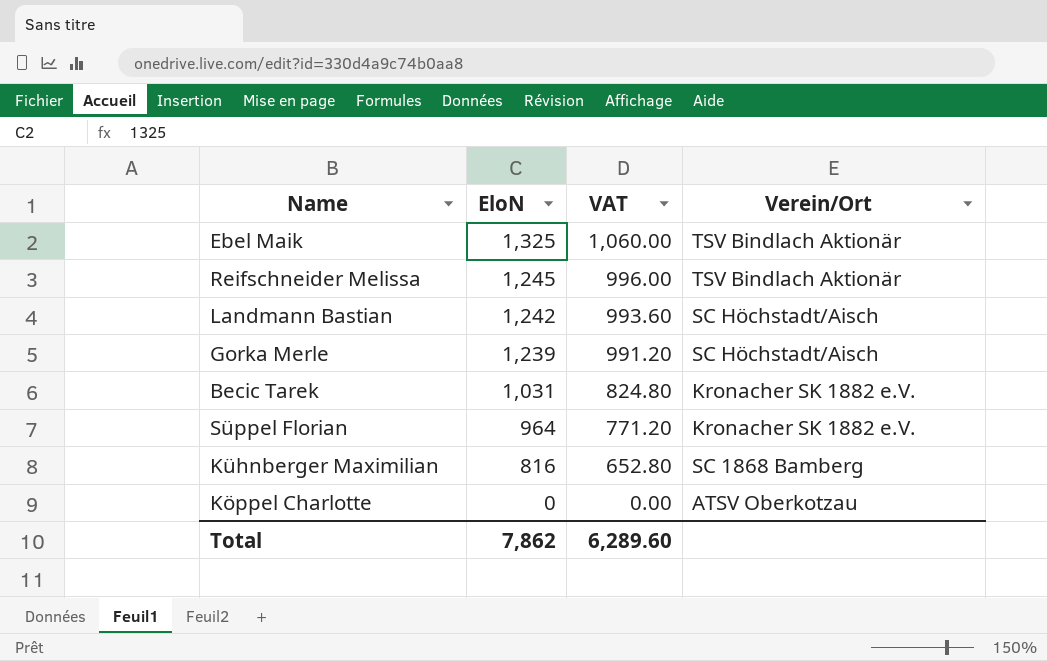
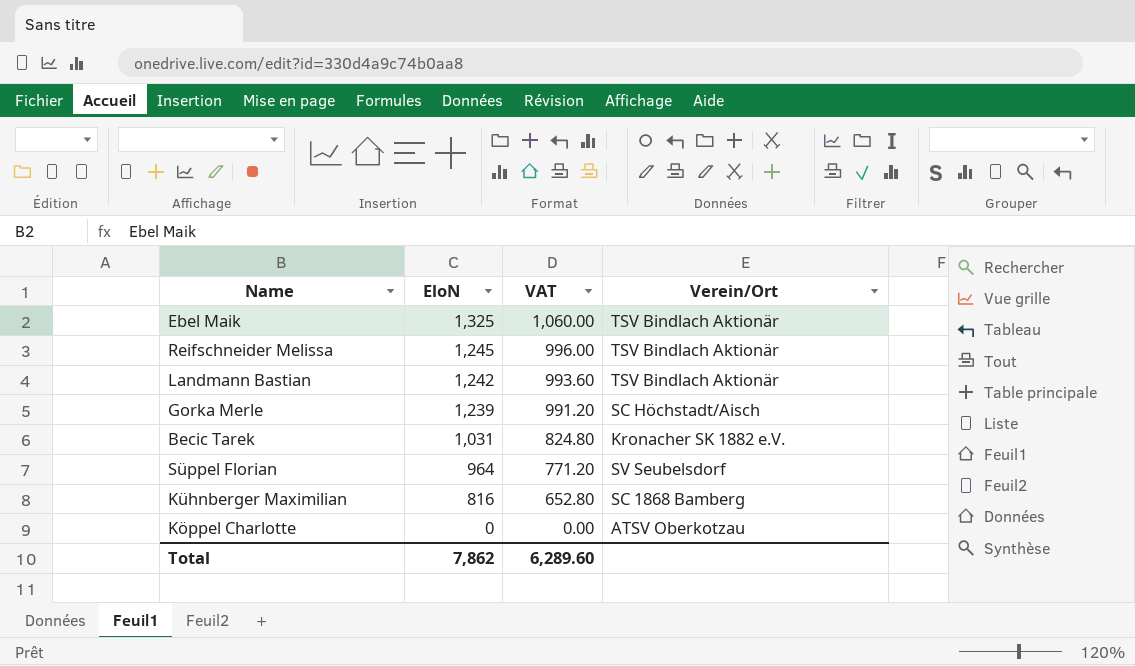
Landmann Bastian | Verein/Ort: SC Höchstadt/Aisch -> TSV Bindlach Aktionär
Süppel Florian | Verein/Ort: Kronacher SK 1882 e.V. -> SV Seubelsdorf

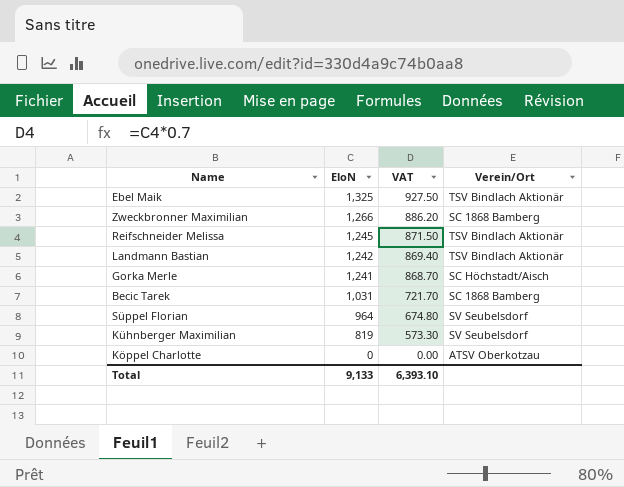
column VAT | formula: [EloN] * 0.8 -> [EloN] * 0.7
row Zweckbronner Maximilian: none -> 1,266 | 886.20 | SC 1868 Bamberg
Gorka Merle | EloN: 1,239 -> 1,241
Becic Tarek | Verein/Ort: Kronacher SK 1882 e.V. -> SC 1868 Bamberg
Kühnberger Maximilian | EloN: 816 -> 819
Kühnberger Maximilian | Verein/Ort: SC 1868 Bamberg -> SV Seubelsdorf
Total | EloN: 7,862 -> 9,133
Total | VAT: 6,289.60 -> 6,393.10

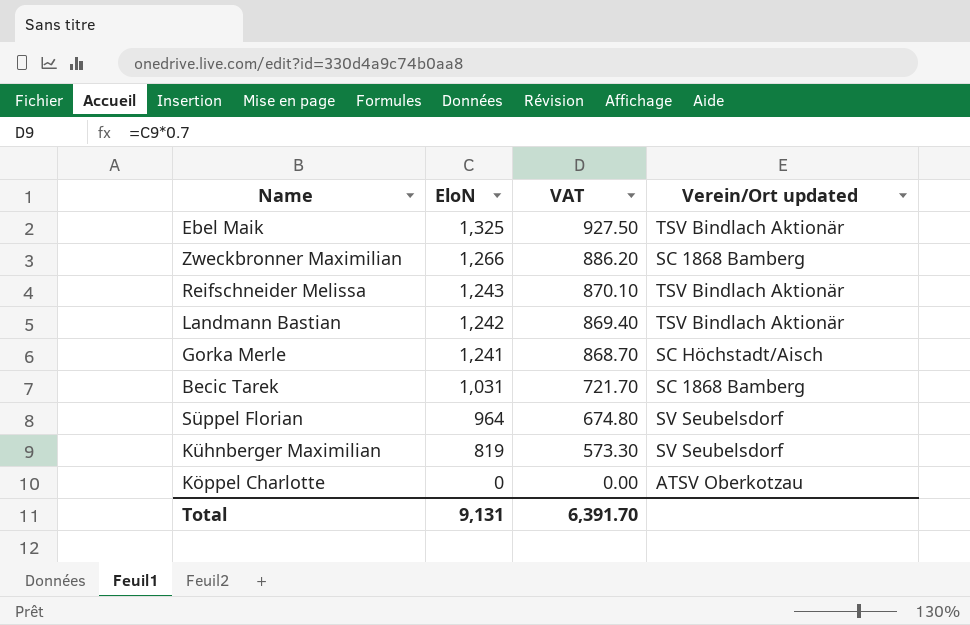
column name: Verein/Ort -> Verein/Ort updated
Reifschneider Melissa | EloN: 1,245 -> 1,243
Reifschneider Melissa | VAT: 871.50 -> 870.10
Total | EloN: 9,133 -> 9,131
Total | VAT: 6,393.10 -> 6,391.70

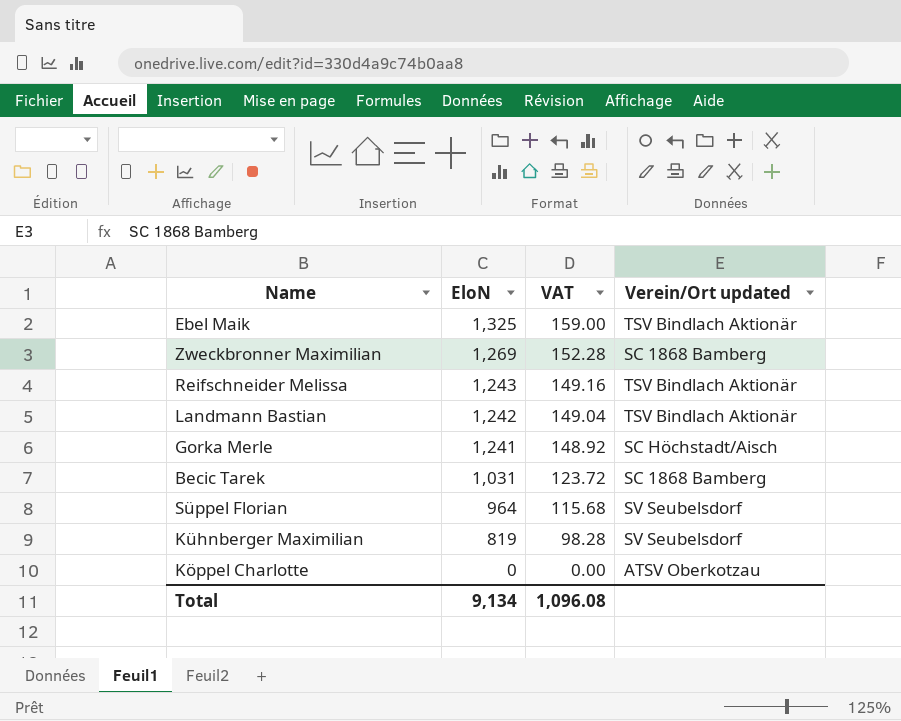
column VAT | formula: [EloN] * 0.7 -> [EloN] * 0.12
Zweckbronner Maximilian | EloN: 1,266 -> 1,269
Total | EloN: 9,131 -> 9,134
Total | VAT: 6,391.70 -> 1,096.08

